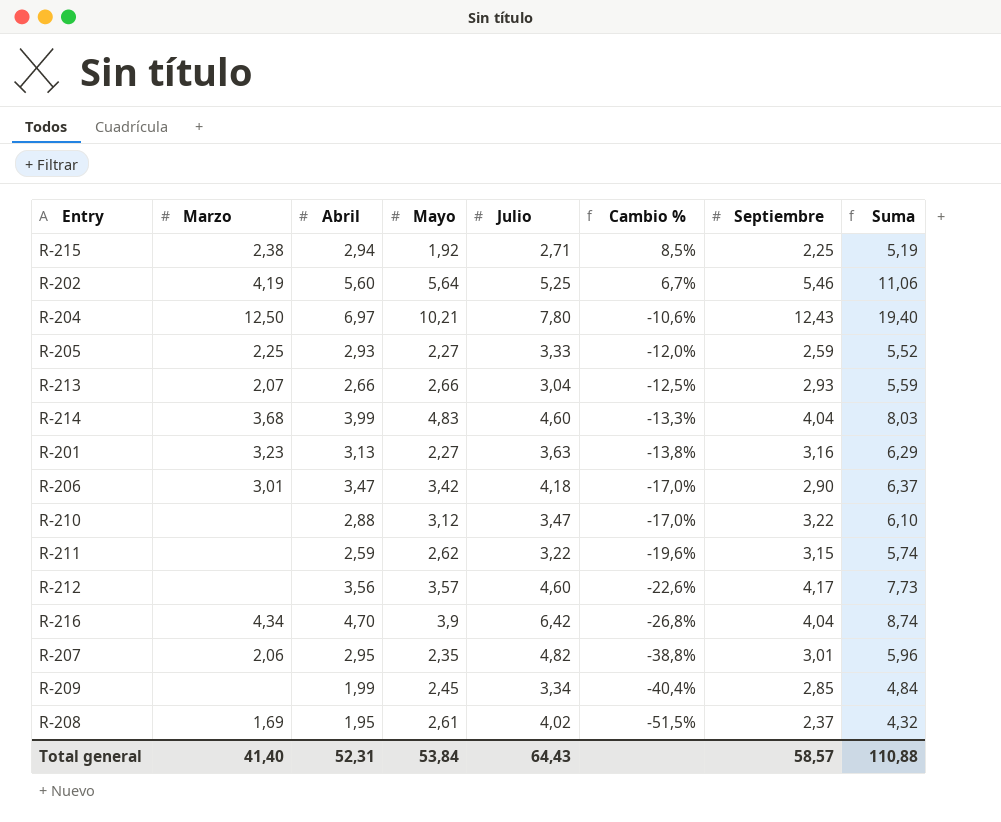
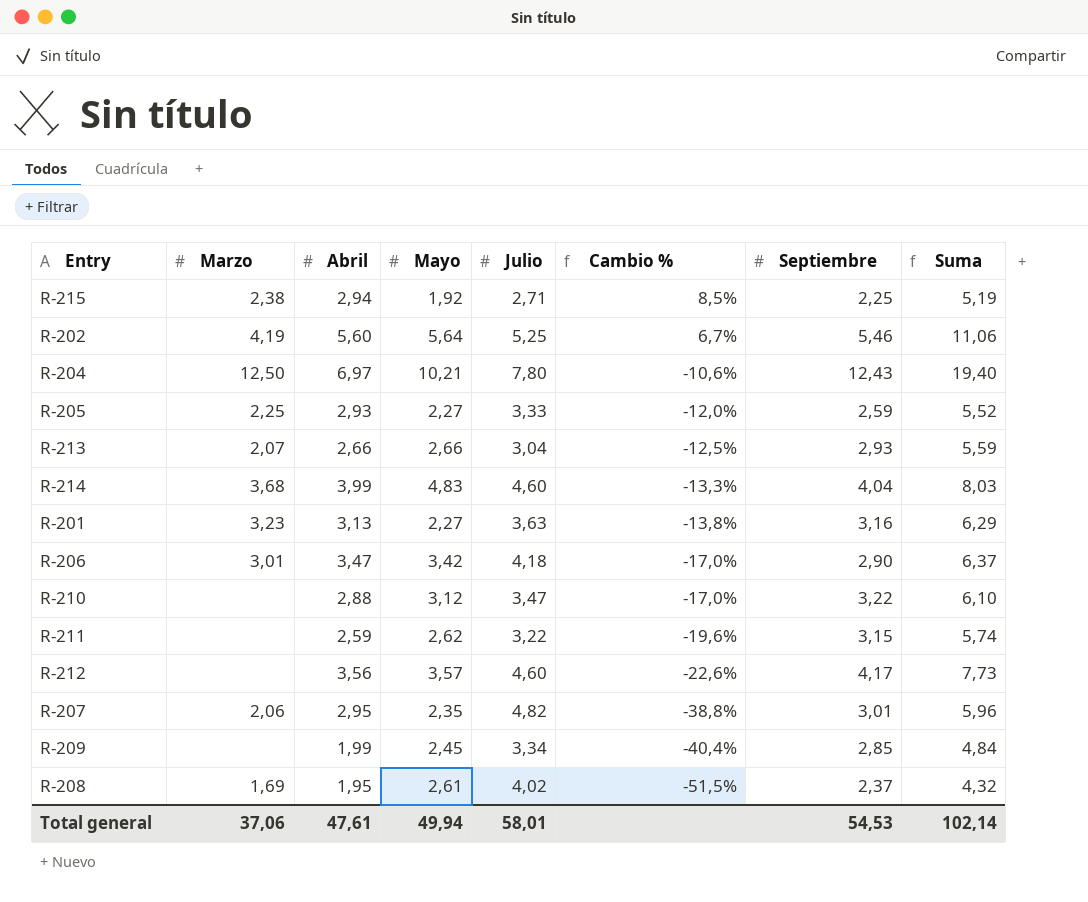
row R-216: 4,34 | 4,70 | 3,9 | 6,42 | -26,8% | 4,04 | 8,74 -> none
Total general | Marzo: 41,40 -> 37,06
Total general | Abril: 52,31 -> 47,61
Total general | Mayo: 53,84 -> 49,94
Total general | Julio: 64,43 -> 58,01
Total general | Septiembre: 58,57 -> 54,53
Total general | Suma: 110,88 -> 102,14

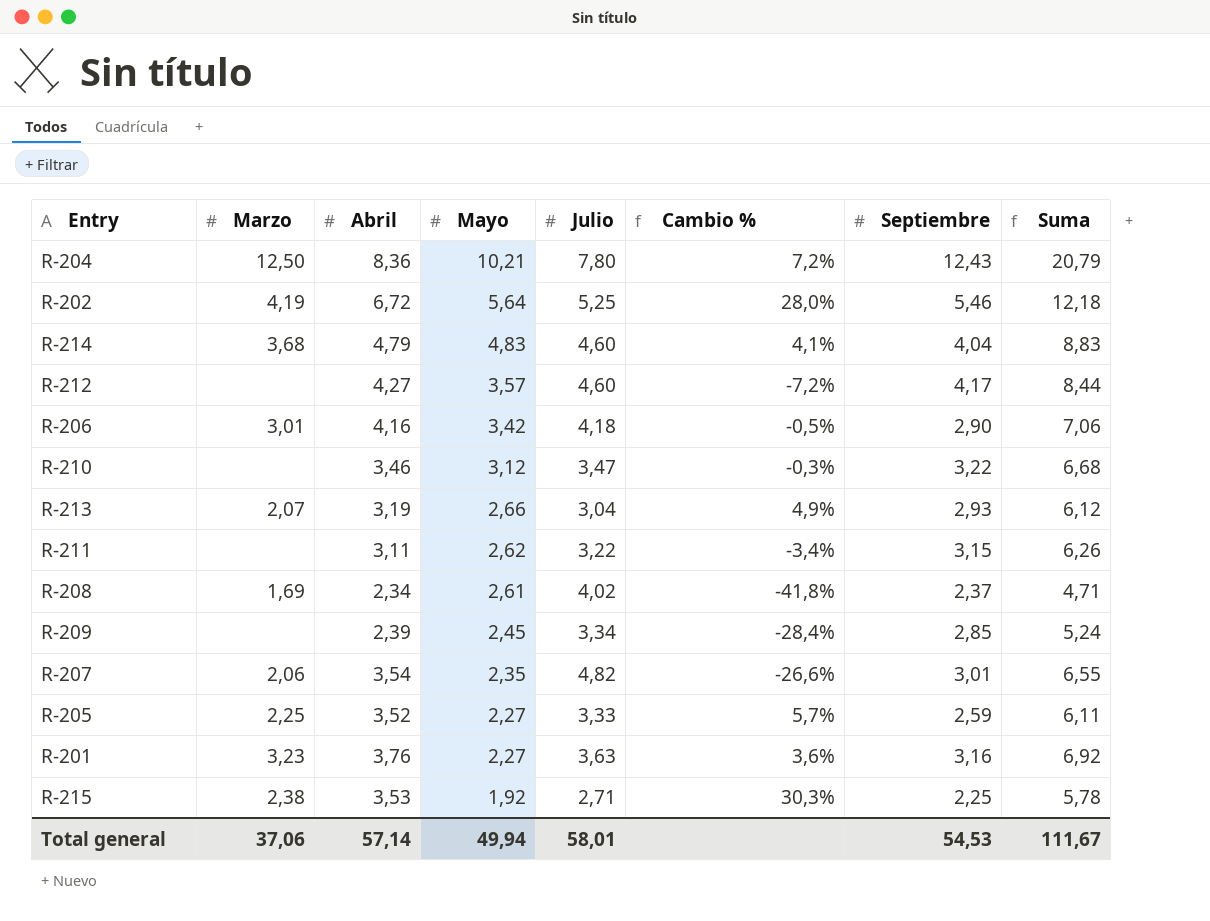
row order: Cambio % descending -> Mayo descending
R-204 | Abril: 6,97 -> 8,36
R-204 | Cambio %: -10,6% -> 7,2%
R-204 | Suma: 19,40 -> 20,79
R-202 | Abril: 5,60 -> 6,72
R-202 | Cambio %: 6,7% -> 28,0%
R-202 | Suma: 11,06 -> 12,18
R-214 | Abril: 3,99 -> 4,79
R-214 | Cambio %: -13,3% -> 4,1%
R-214 | Suma: 8,03 -> 8,83
R-212 | Abril: 3,56 -> 4,27
R-212 | Cambio %: -22,6% -> -7,2%
R-212 | Suma: 7,73 -> 8,44
R-206 | Abril: 3,47 -> 4,16
R-206 | Cambio %: -17,0% -> -0,5%
R-206 | Suma: 6,37 -> 7,06
R-210 | Abril: 2,88 -> 3,46
R-210 | Cambio %: -17,0% -> -0,3%
R-210 | Suma: 6,10 -> 6,68
R-213 | Abril: 2,66 -> 3,19
R-213 | Cambio %: -12,5% -> 4,9%
R-213 | Suma: 5,59 -> 6,12
R-211 | Abril: 2,59 -> 3,11
R-211 | Cambio %: -19,6% -> -3,4%
R-211 | Suma: 5,74 -> 6,26
R-208 | Abril: 1,95 -> 2,34
R-208 | Cambio %: -51,5% -> -41,8%
R-208 | Suma: 4,32 -> 4,71
R-209 | Abril: 1,99 -> 2,39
R-209 | Cambio %: -40,4% -> -28,4%
R-209 | Suma: 4,84 -> 5,24
R-207 | Abril: 2,95 -> 3,54
R-207 | Cambio %: -38,8% -> -26,6%
R-207 | Suma: 5,96 -> 6,55
R-205 | Abril: 2,93 -> 3,52
R-205 | Cambio %: -12,0% -> 5,7%
R-205 | Suma: 5,52 -> 6,11
R-201 | Abril: 3,13 -> 3,76
R-201 | Cambio %: -13,8% -> 3,6%
R-201 | Suma: 6,29 -> 6,92
R-215 | Abril: 2,94 -> 3,53
R-215 | Cambio %: 8,5% -> 30,3%
R-215 | Suma: 5,19 -> 5,78
Total general | Abril: 47,61 -> 57,14
Total general | Suma: 102,14 -> 111,67

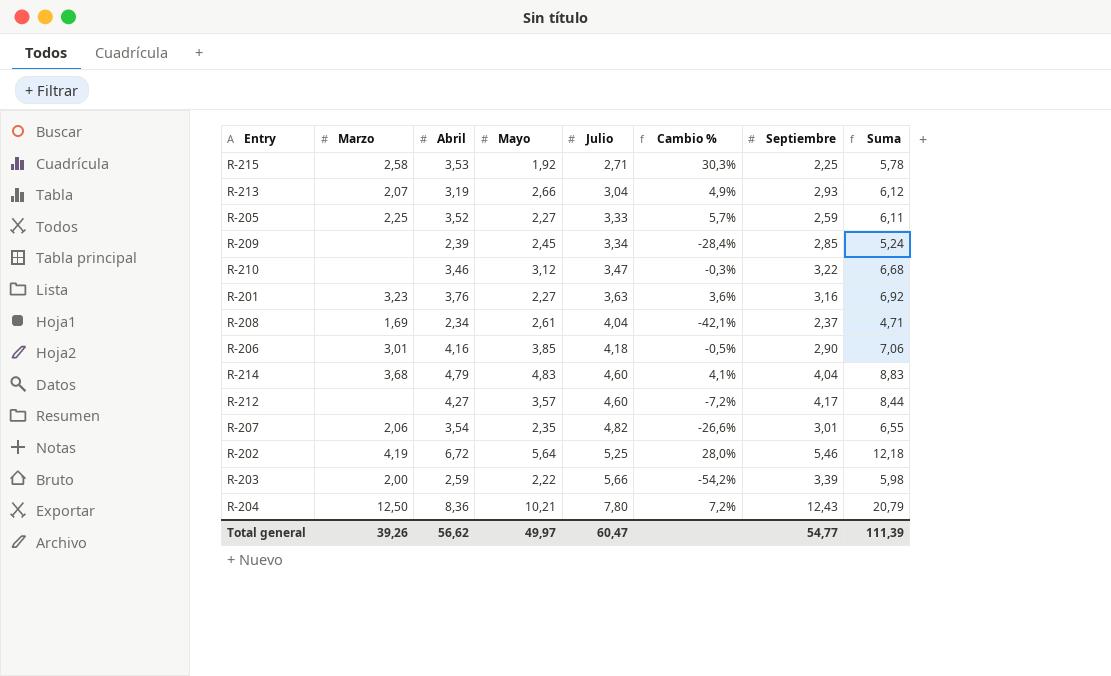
row order: Mayo descending -> Julio ascending
row R-211: none | 3,11 | 2,62 | 3,22 | -3,4% | 3,15 | 6,26 -> none
R-215 | Marzo: 2,38 -> 2,58
R-208 | Julio: 4,02 -> 4,04
R-208 | Cambio %: -41,8% -> -42,1%
R-206 | Mayo: 3,42 -> 3,85
row R-203: none -> 2,00 | 2,59 | 2,22 | 5,66 | -54,2% | 3,39 | 5,98
Total general | Marzo: 37,06 -> 39,26
Total general | Abril: 57,14 -> 56,62
Total general | Mayo: 49,94 -> 49,97
Total general | Julio: 58,01 -> 60,47
Total general | Septiembre: 54,53 -> 54,77
Total general | Suma: 111,67 -> 111,39

